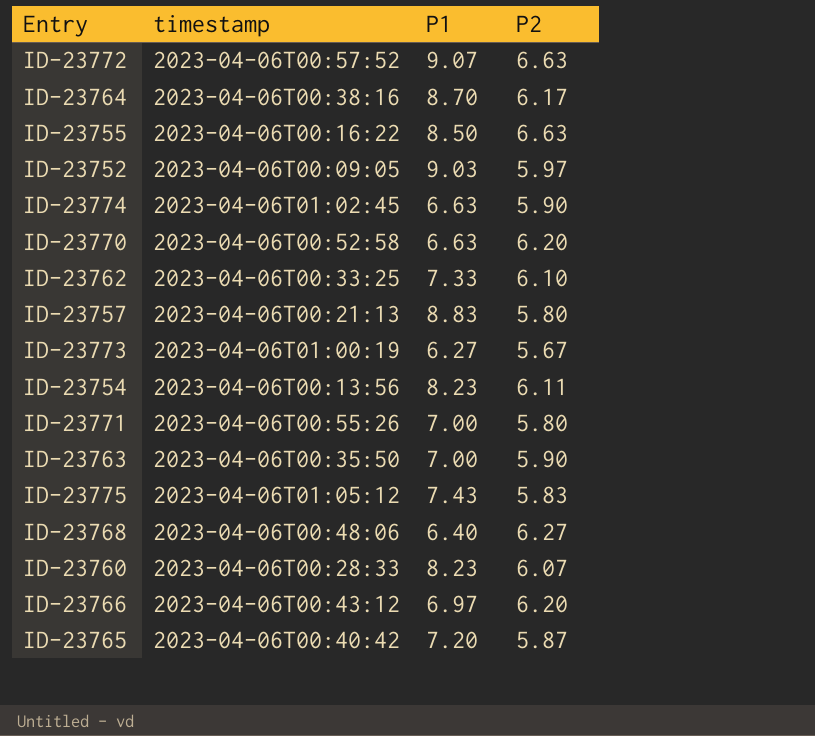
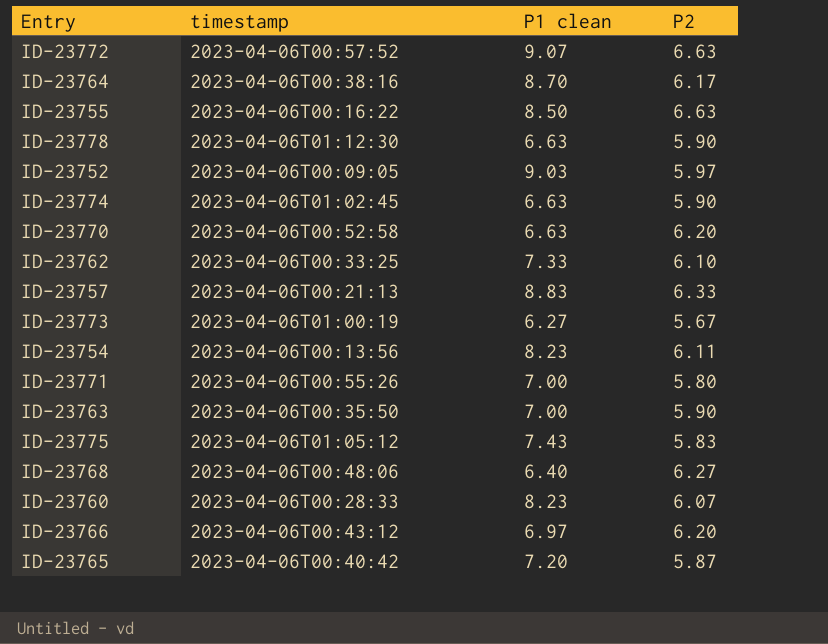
column name: P1 -> P1 clean
row ID-23778: none -> 2023-04-06T01:12:30 | 6.63 | 5.90
ID-23757 | P2: 5.80 -> 6.33

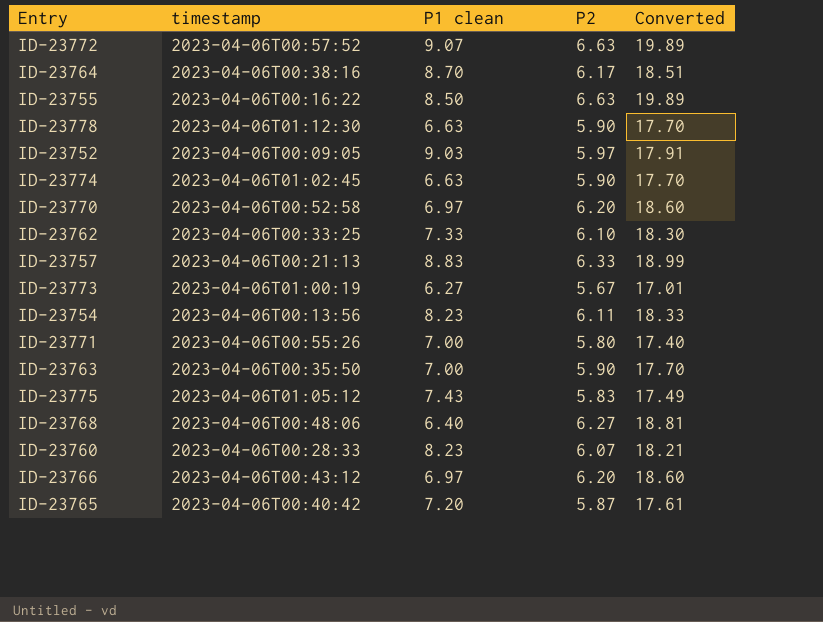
column Converted | formula: none -> [P2] * 3
ID-23770 | P1 clean: 6.63 -> 6.97

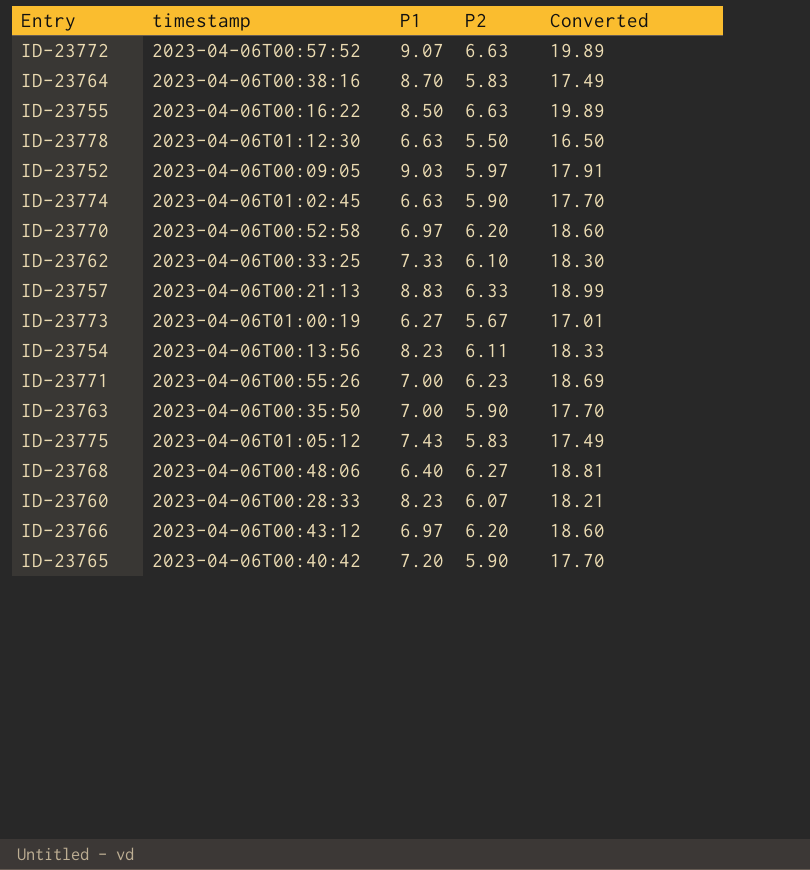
column name: P1 clean -> P1
ID-23764 | P2: 6.17 -> 5.83
ID-23764 | Converted: 18.51 -> 17.49
ID-23778 | P2: 5.90 -> 5.50
ID-23778 | Converted: 17.70 -> 16.50
ID-23771 | P2: 5.80 -> 6.23
ID-23771 | Converted: 17.40 -> 18.69
ID-23765 | P2: 5.87 -> 5.90
ID-23765 | Converted: 17.61 -> 17.70

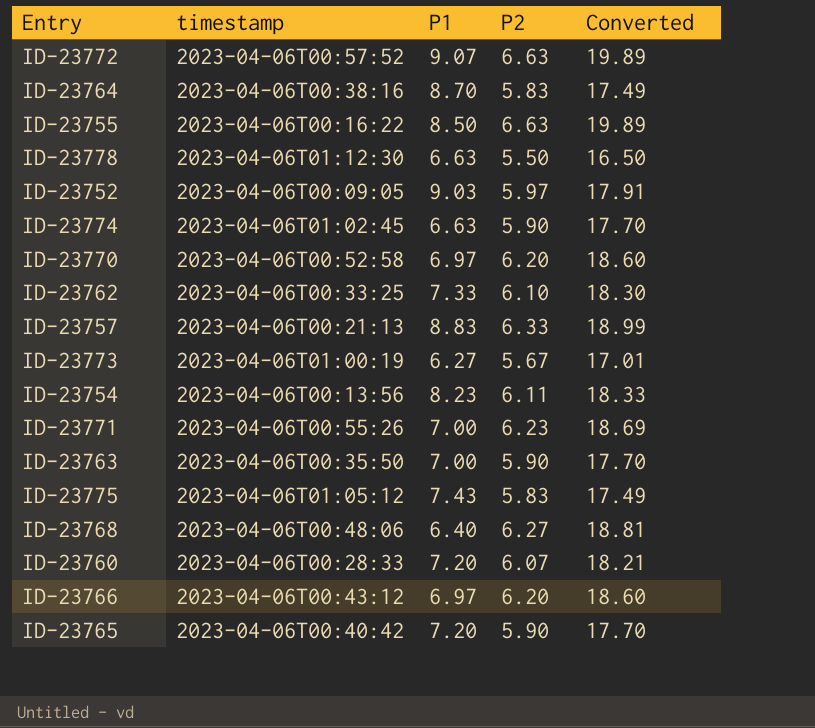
ID-23760 | P1: 8.23 -> 7.20

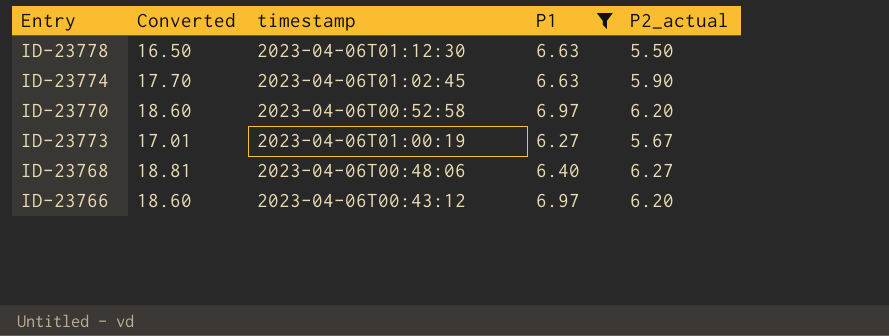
filter: none -> P1 <= 6.97
column Converted | position: 5 -> 2
column name: P2 -> P2_actual

